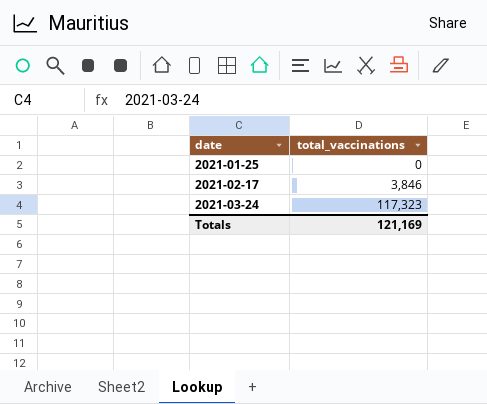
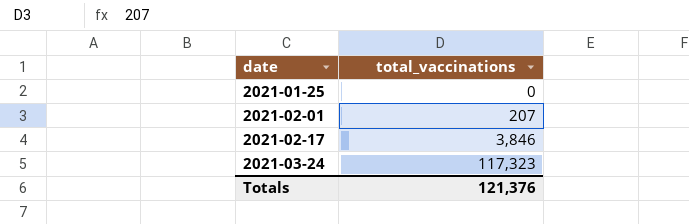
row 2021-02-01: none -> 207
Totals | total_vaccinations: 121,169 -> 121,376

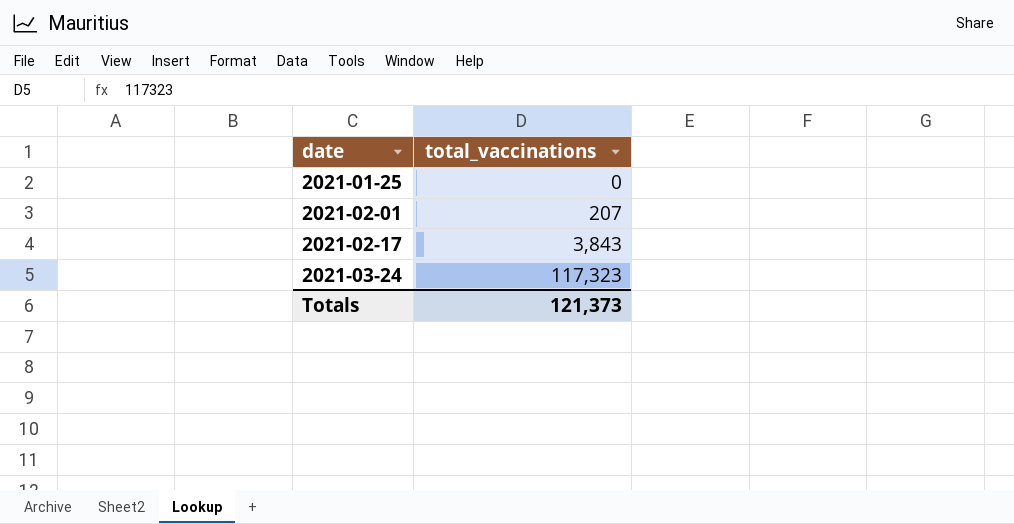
2021-02-17 | total_vaccinations: 3,846 -> 3,843
Totals | total_vaccinations: 121,376 -> 121,373

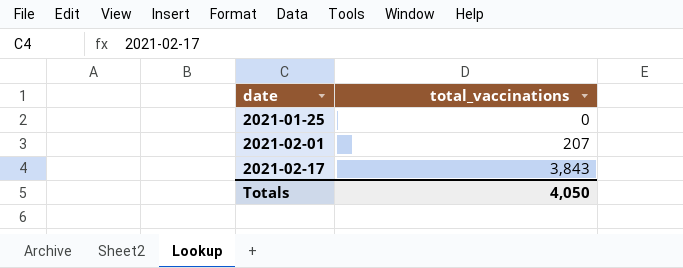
row 2021-03-24: 117,323 -> none
Totals | total_vaccinations: 121,373 -> 4,050

